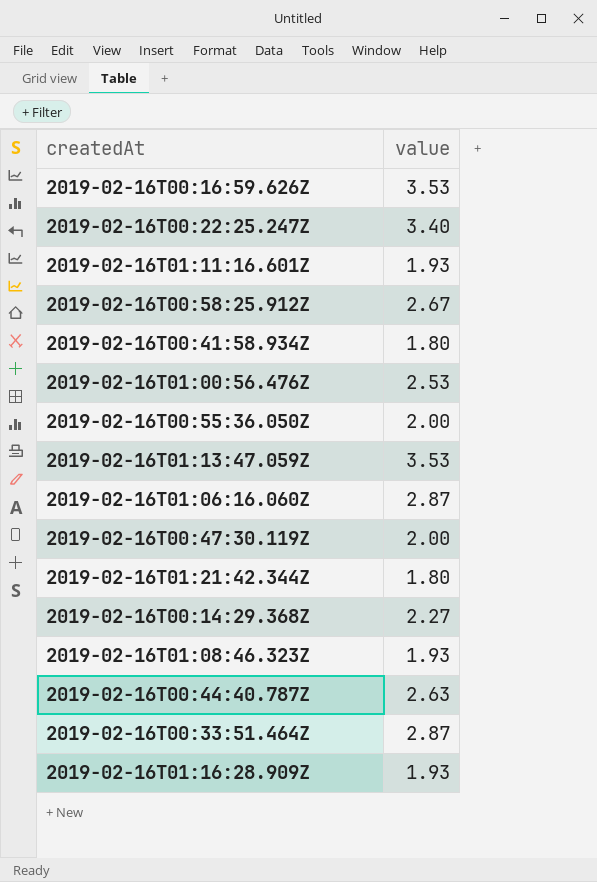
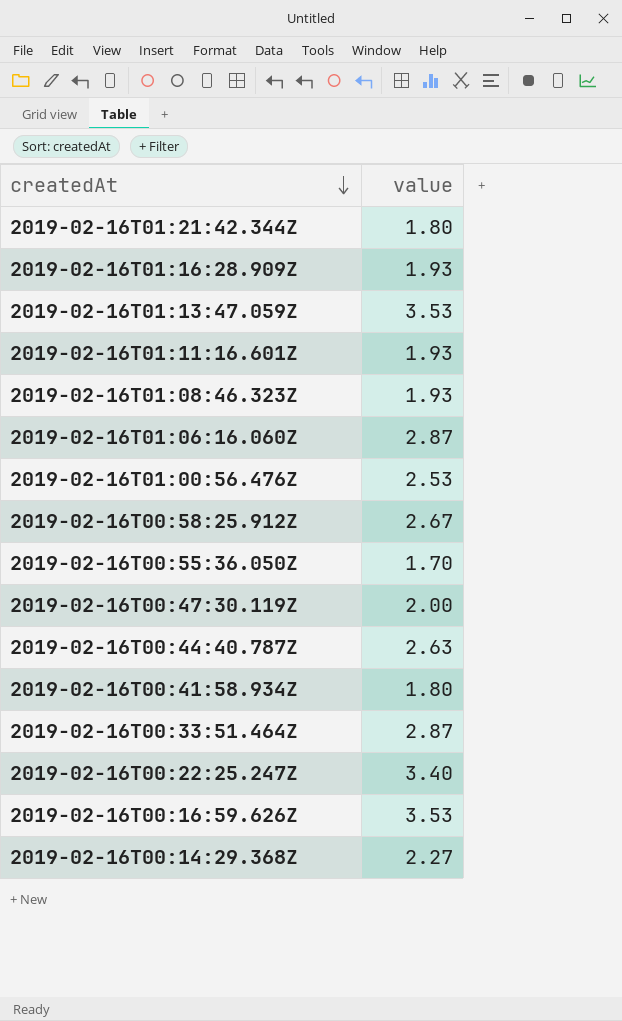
row order: none -> createdAt descending
2019-02-16T00:55:36.050Z | value: 2.00 -> 1.70

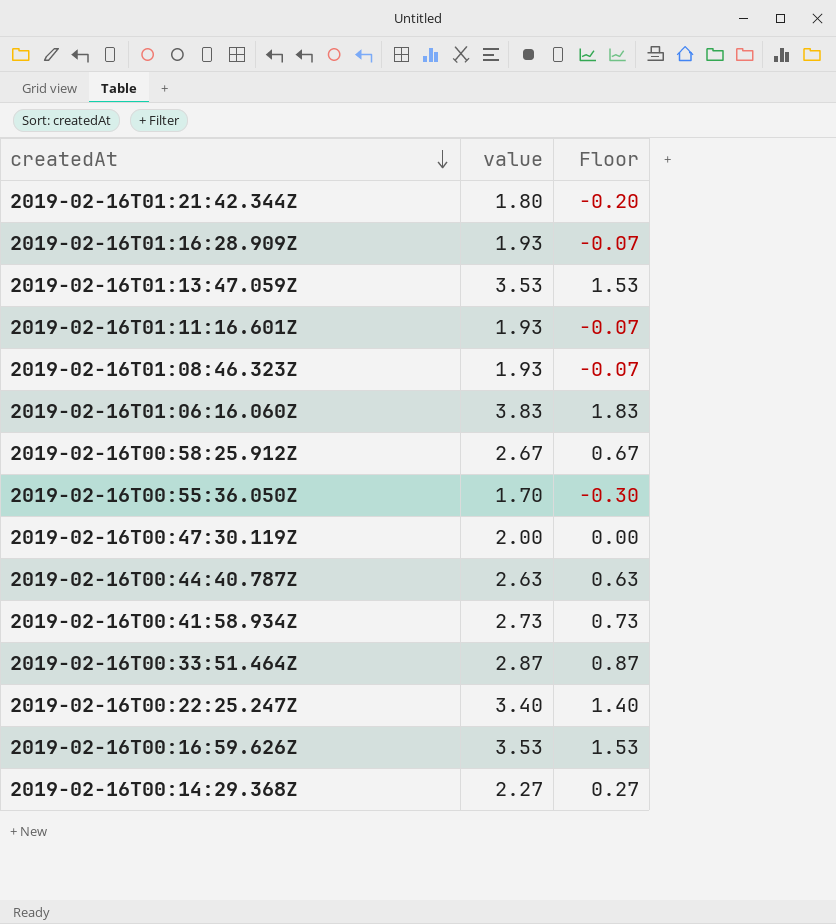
column Floor | formula: none -> [value] - 2
row 2019-02-16T01:00:56.476Z: 2.53 -> none
2019-02-16T01:06:16.060Z | value: 2.87 -> 3.83
2019-02-16T00:41:58.934Z | value: 1.80 -> 2.73

